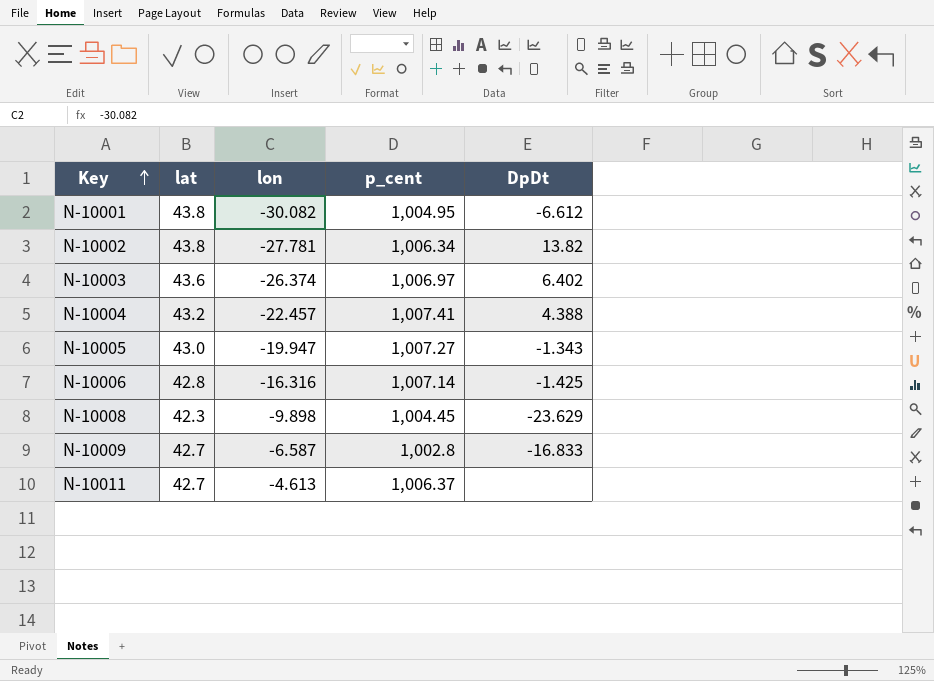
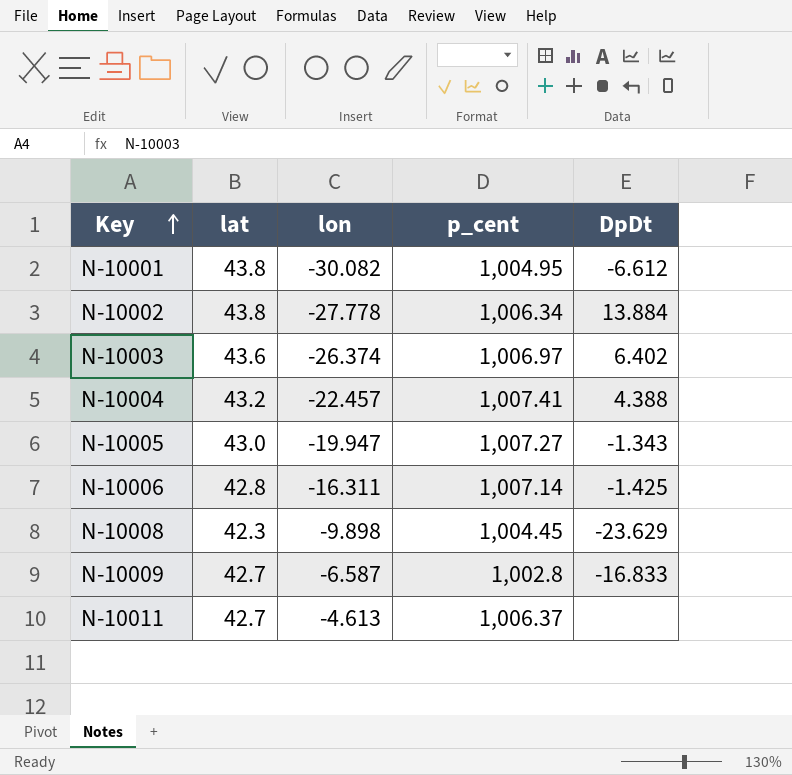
N-10002 | lon: -27.781 -> -27.778
N-10002 | DpDt: 13.82 -> 13.884
N-10006 | lon: -16.316 -> -16.311

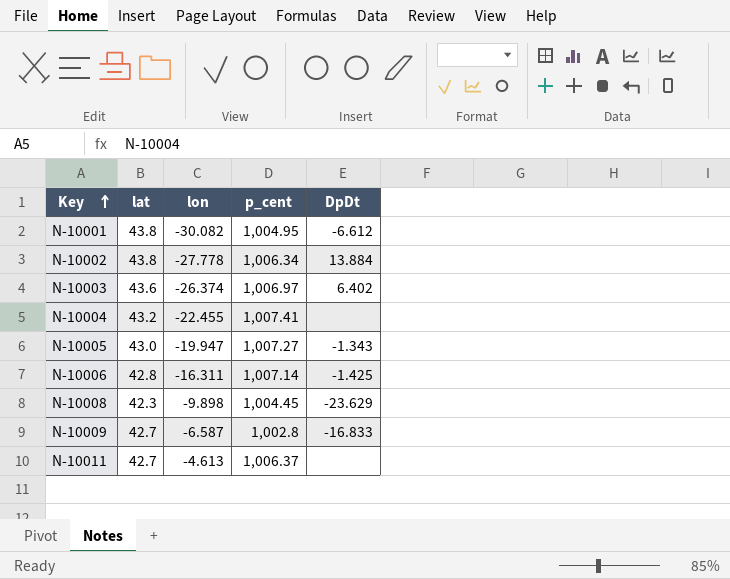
N-10004 | lon: -22.457 -> -22.455
N-10004 | DpDt: 4.388 -> none

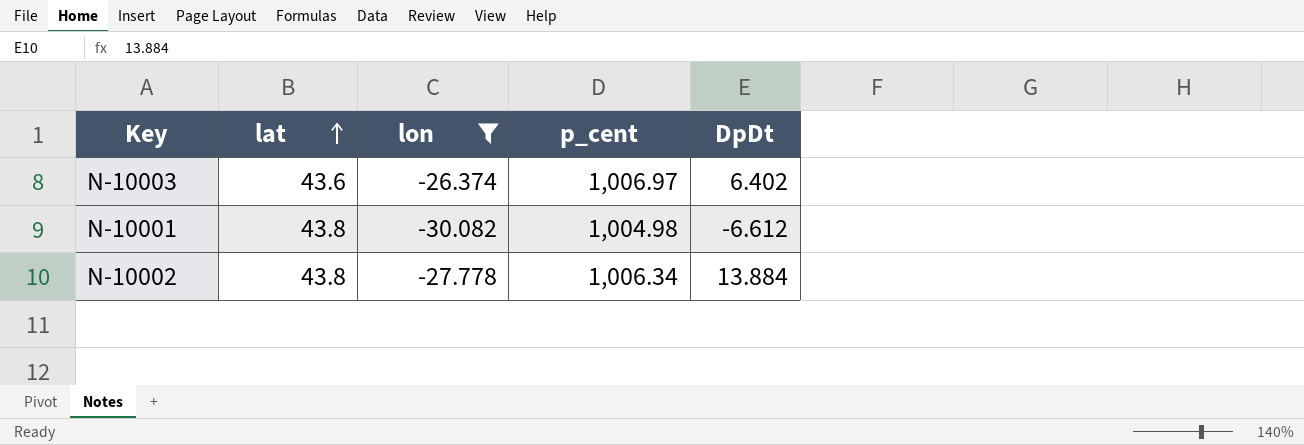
filter: none -> lon <= -26.374
row order: Key ascending -> lat ascending
N-10001 | p_cent: 1,004.95 -> 1,004.98

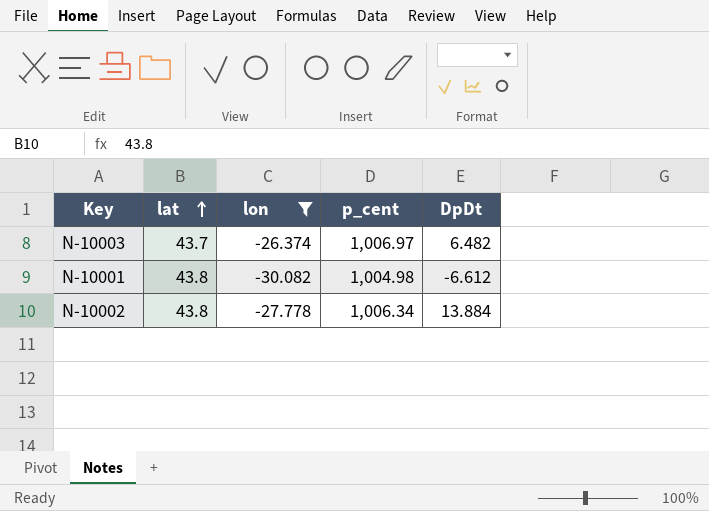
N-10003 | lat: 43.6 -> 43.7
N-10003 | DpDt: 6.402 -> 6.482

